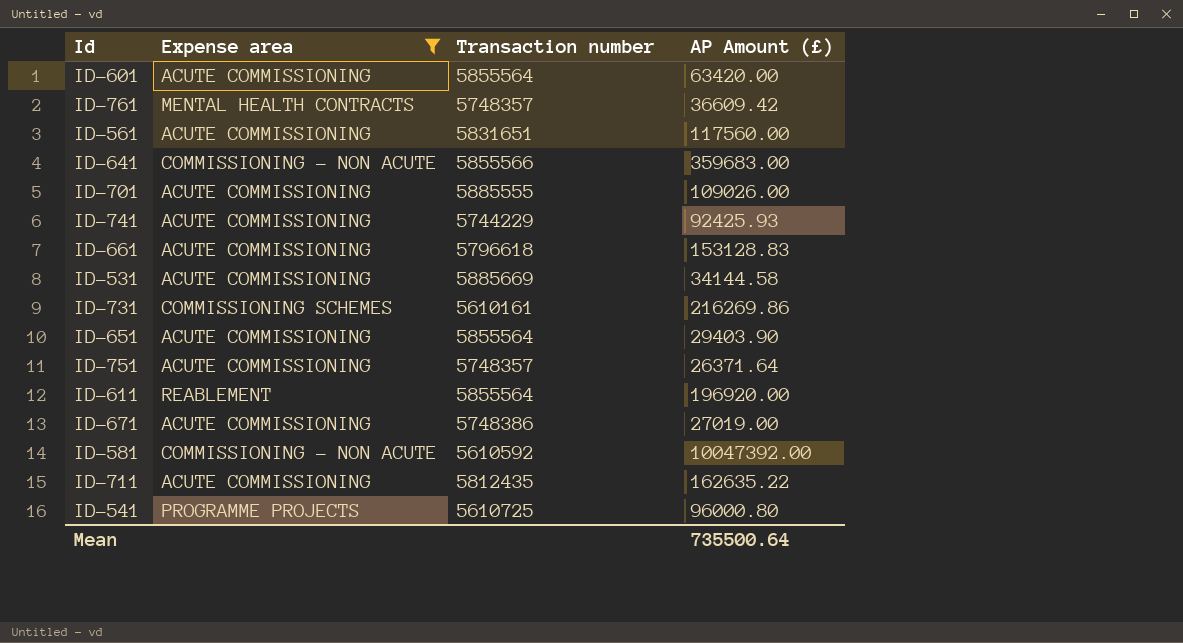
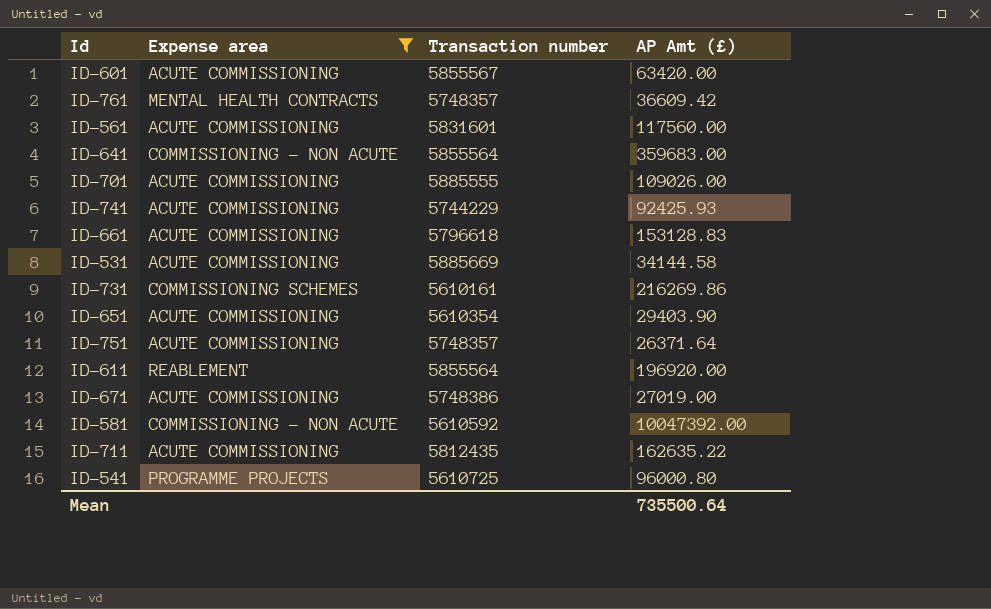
column name: AP Amount (£) -> AP Amt (£)
ID-601 | Transaction number: 5855564 -> 5855567
ID-561 | Transaction number: 5831651 -> 5831601
ID-641 | Transaction number: 5855566 -> 5855564
ID-651 | Transaction number: 5855564 -> 5610354

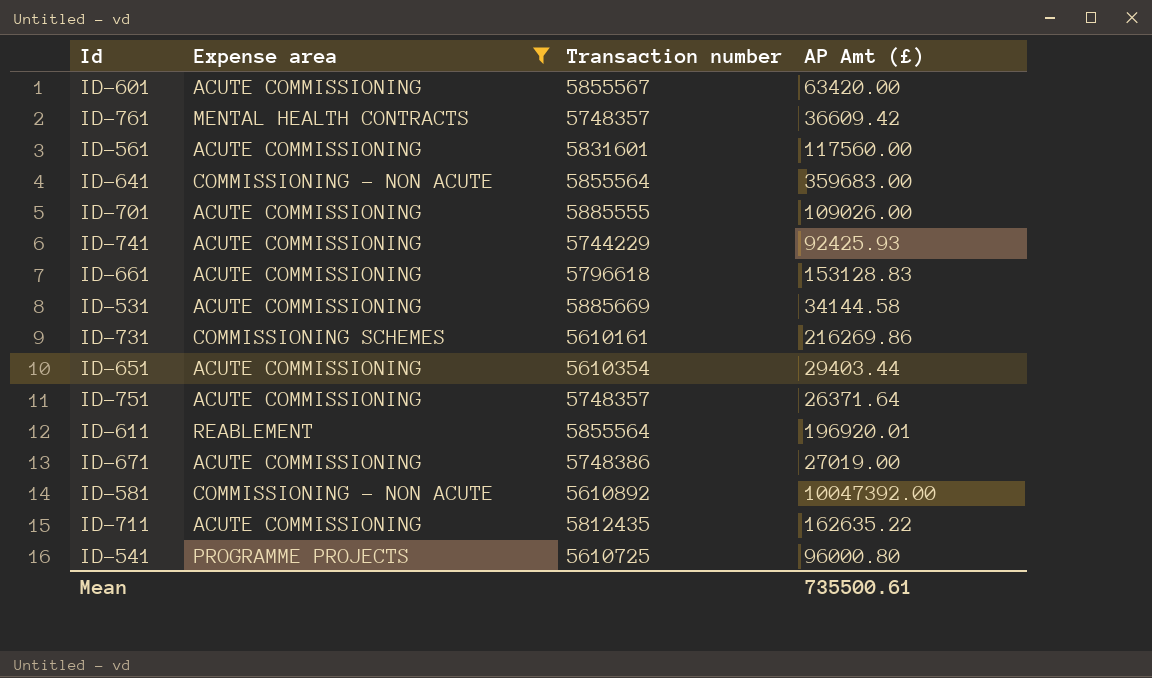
ID-651 | AP Amt (£): 29403.90 -> 29403.44
ID-611 | AP Amt (£): 196920.00 -> 196920.01
ID-581 | Transaction number: 5610592 -> 5610892
Mean | AP Amt (£): 735500.64 -> 735500.61

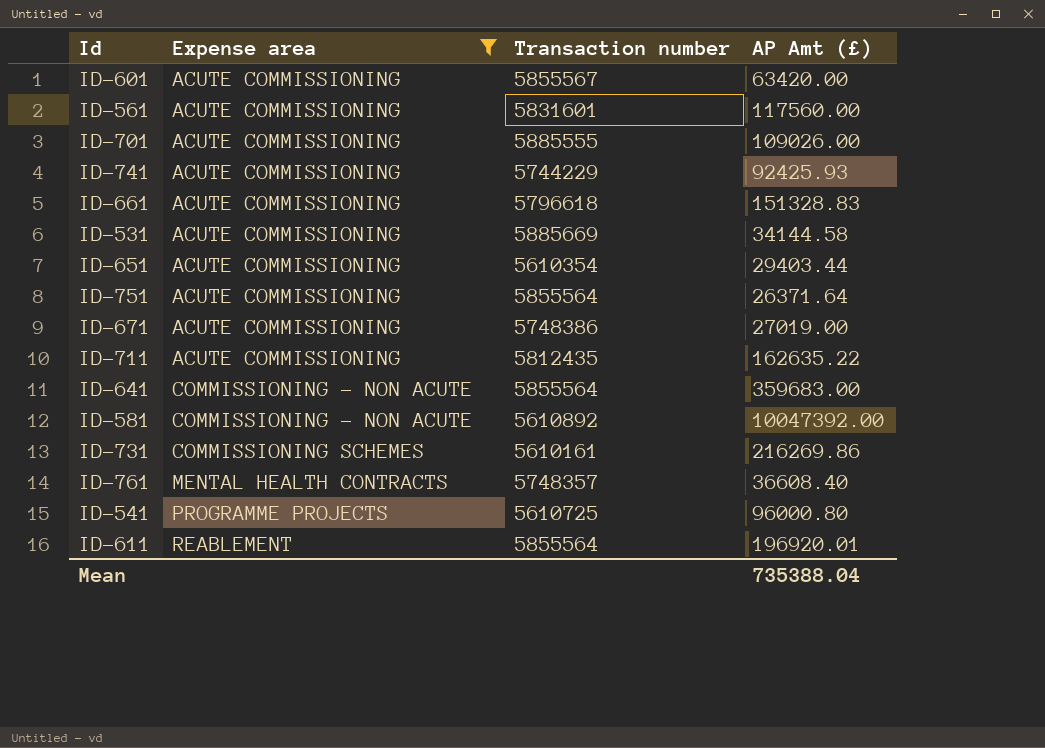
row order: none -> Expense area ascending
ID-661 | AP Amt (£): 153128.83 -> 151328.83
ID-751 | Transaction number: 5748357 -> 5855564
ID-761 | AP Amt (£): 36609.42 -> 36608.40
Mean | AP Amt (£): 735500.61 -> 735388.04

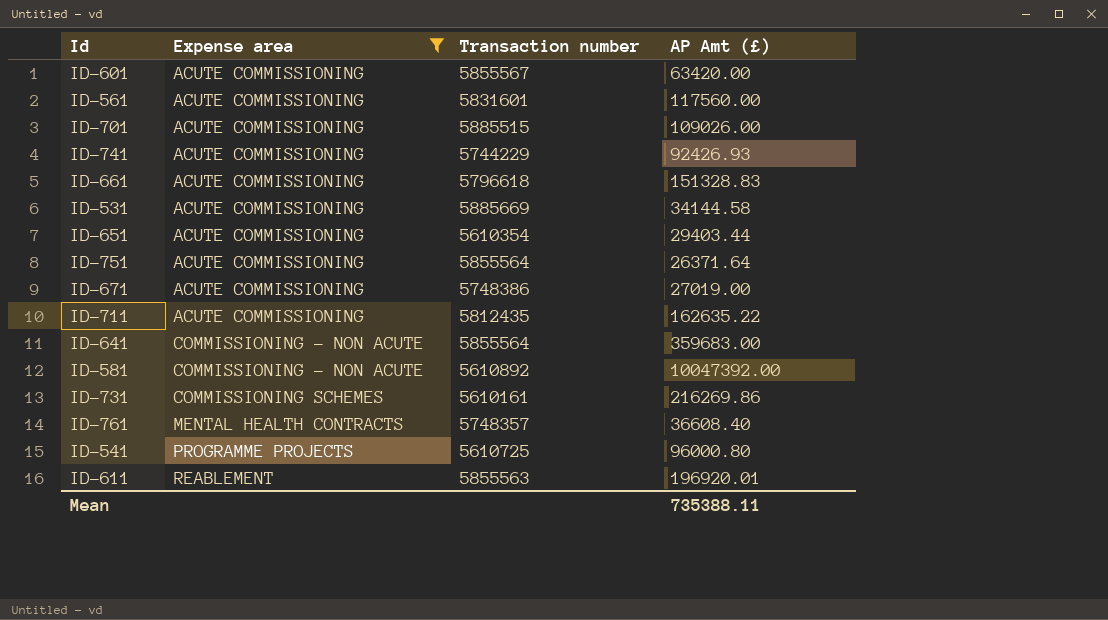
ID-701 | Transaction number: 5885555 -> 5885515
ID-741 | AP Amt (£): 92425.93 -> 92426.93
ID-611 | Transaction number: 5855564 -> 5855563
Mean | AP Amt (£): 735388.04 -> 735388.11

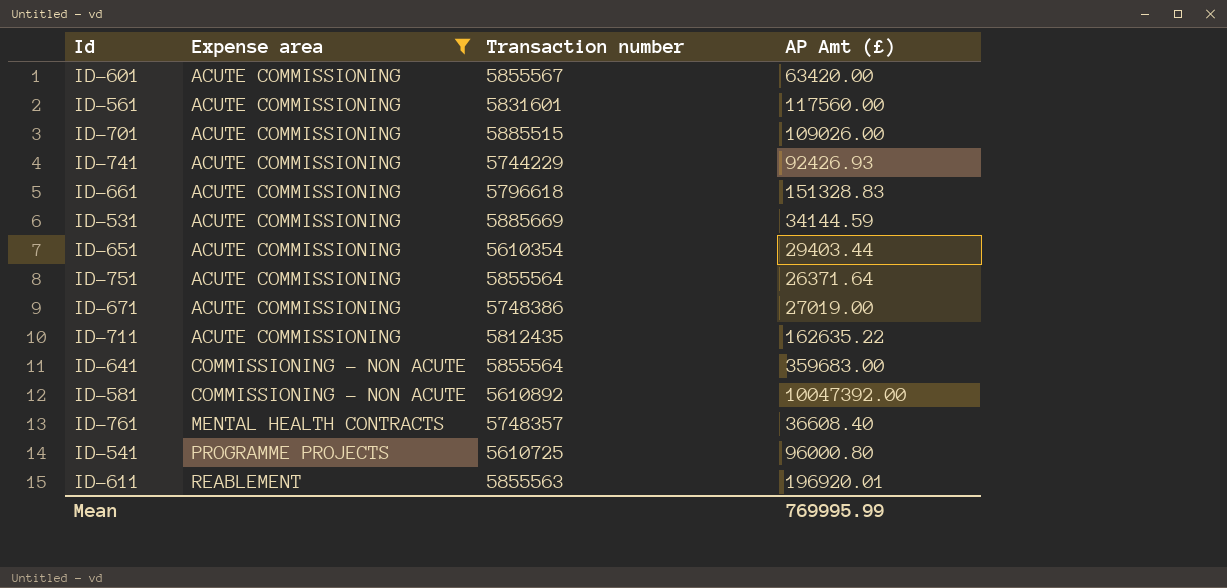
row ID-731: COMMISSIONING SCHEMES | 5610161 | 216269.86 -> none
ID-531 | AP Amt (£): 34144.58 -> 34144.59
Mean | AP Amt (£): 735388.11 -> 769995.99

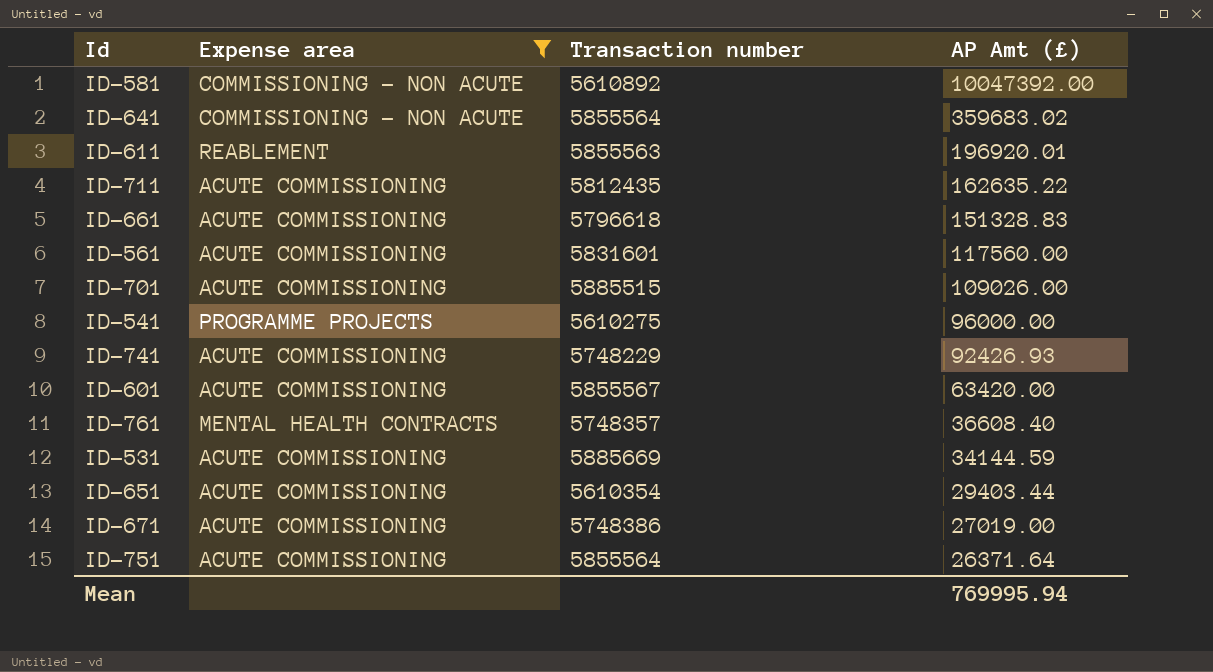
row order: Expense area ascending -> AP Amt (£) descending
ID-641 | AP Amt (£): 359683.00 -> 359683.02
ID-541 | Transaction number: 5610725 -> 5610275
ID-541 | AP Amt (£): 96000.80 -> 96000.00
ID-741 | Transaction number: 5744229 -> 5748229
Mean | AP Amt (£): 769995.99 -> 769995.94

